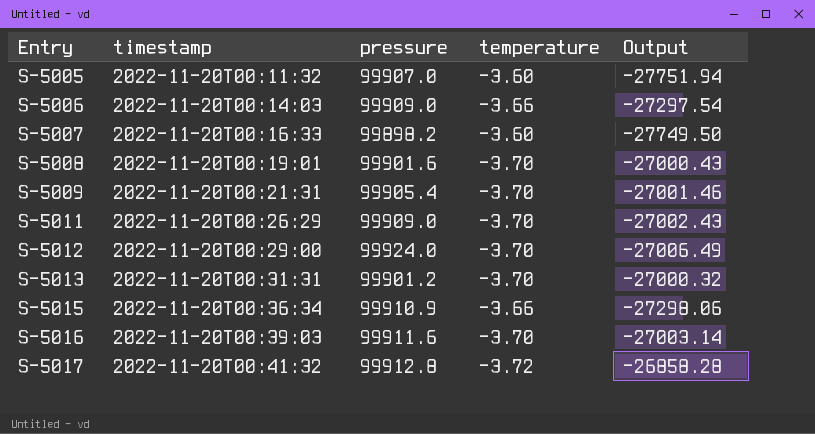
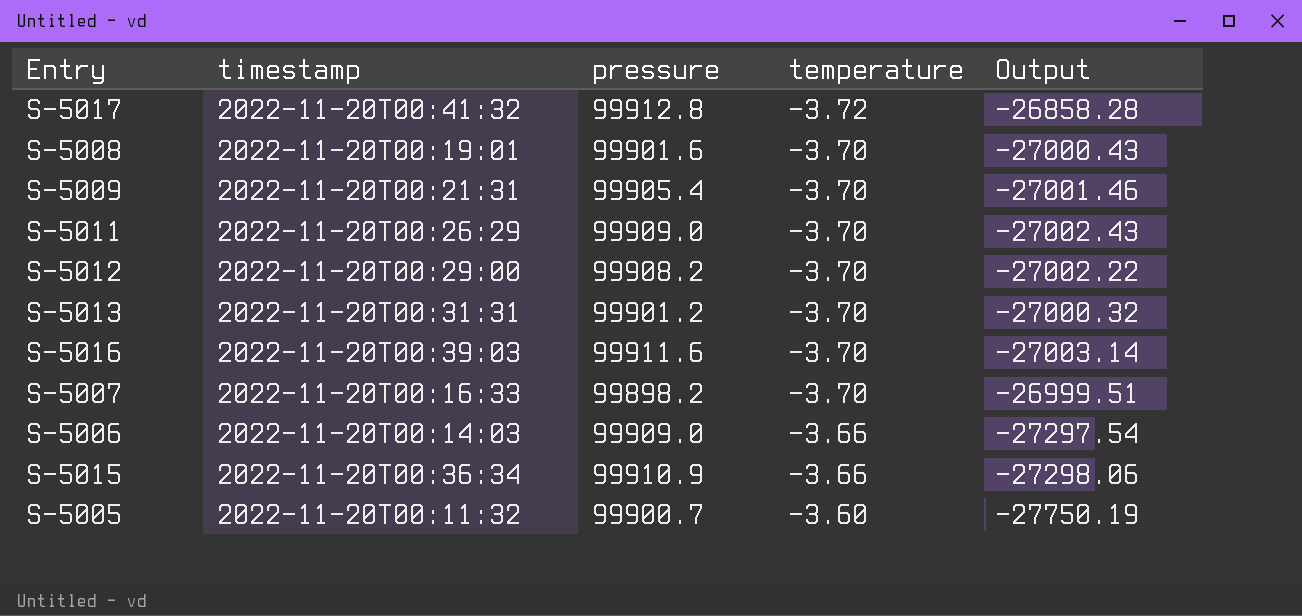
row order: Entry ascending -> temperature ascending
S-5012 | pressure: 99924.0 -> 99908.2
S-5012 | Output: -27006.49 -> -27002.22
S-5007 | temperature: -3.60 -> -3.70
S-5007 | Output: -27749.50 -> -26999.51
S-5005 | pressure: 99907.0 -> 99900.7
S-5005 | Output: -27751.94 -> -27750.19

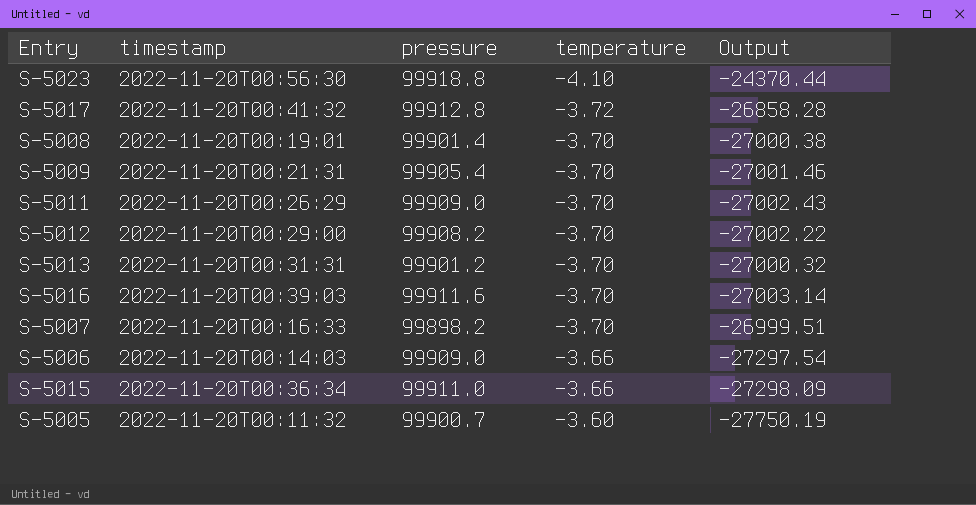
row S-5023: none -> 2022-11-20T00:56:30 | 99918.8 | -4.10 | -24370.44
S-5008 | pressure: 99901.6 -> 99901.4
S-5008 | Output: -27000.43 -> -27000.38
S-5015 | pressure: 99910.9 -> 99911.0
S-5015 | Output: -27298.06 -> -27298.09

